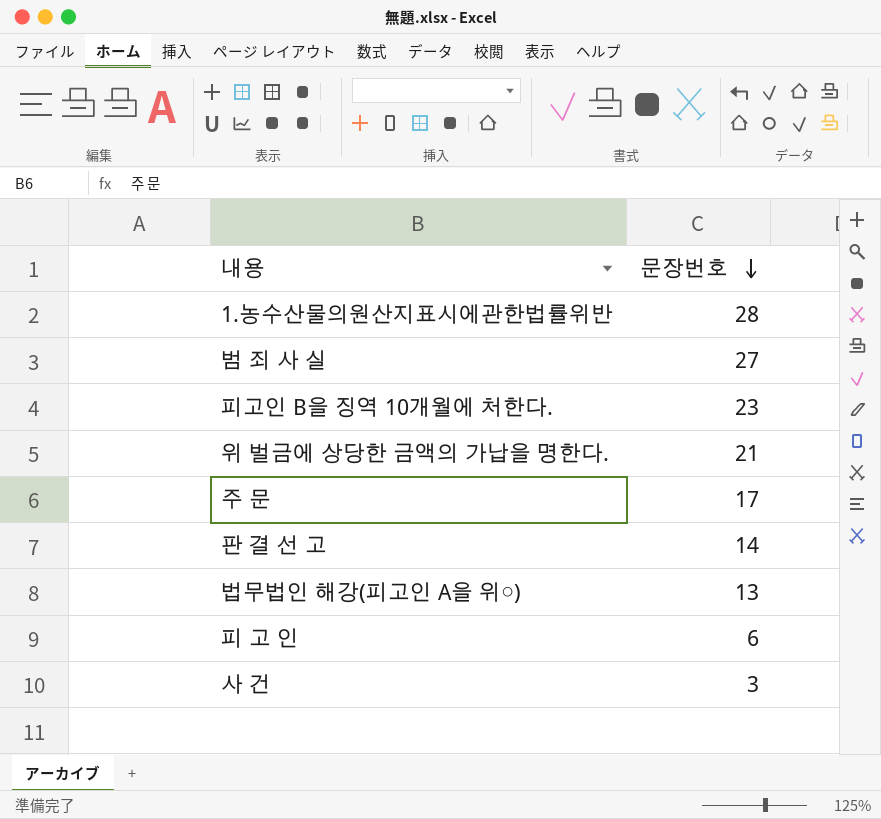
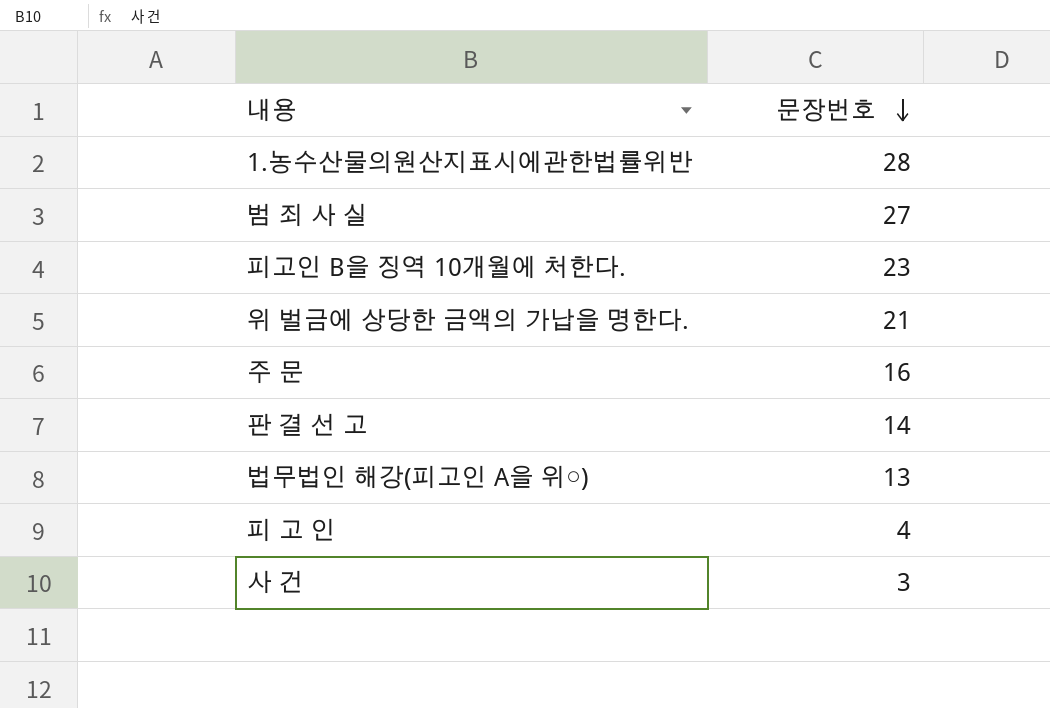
주 문 | 문장번호: 17 -> 16
피 고 인 | 문장번호: 6 -> 4

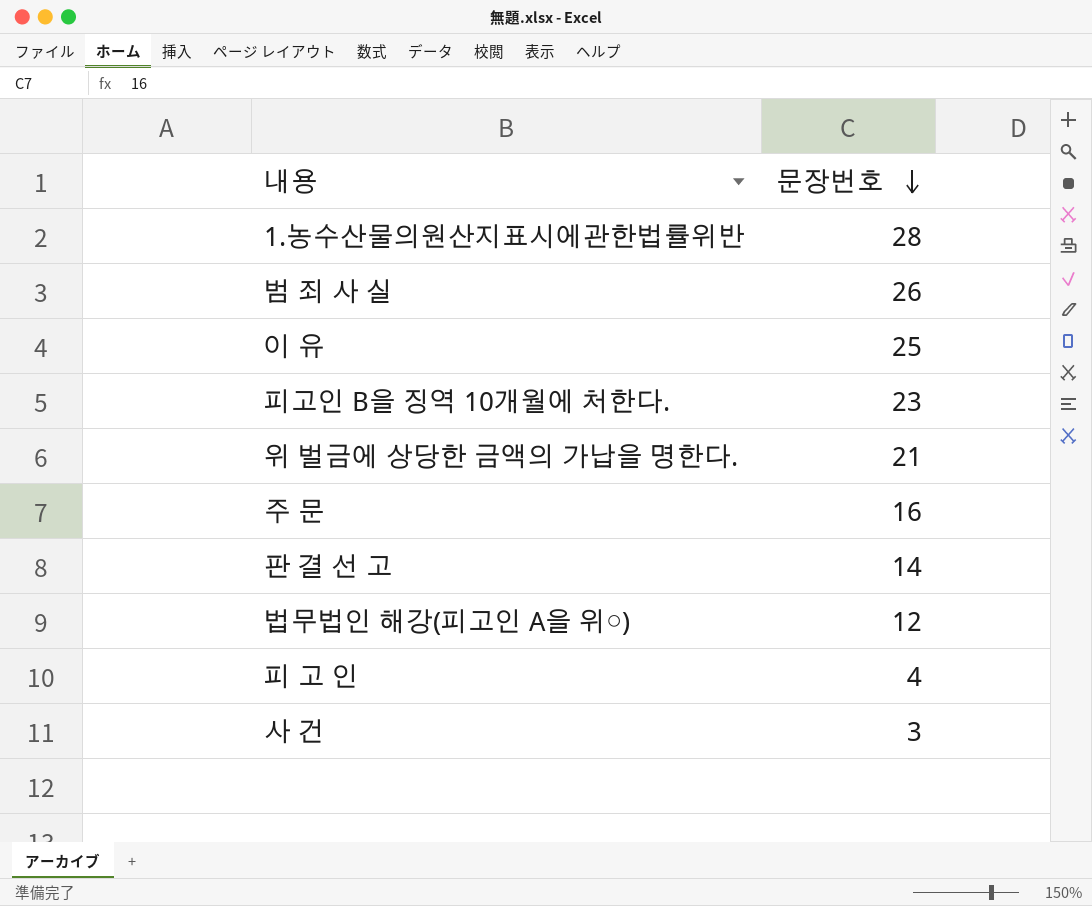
범 죄 사 실 | 문장번호: 27 -> 26
row 이 유: none -> 25
법무법인 해강(피고인 A을 위○) | 문장번호: 13 -> 12

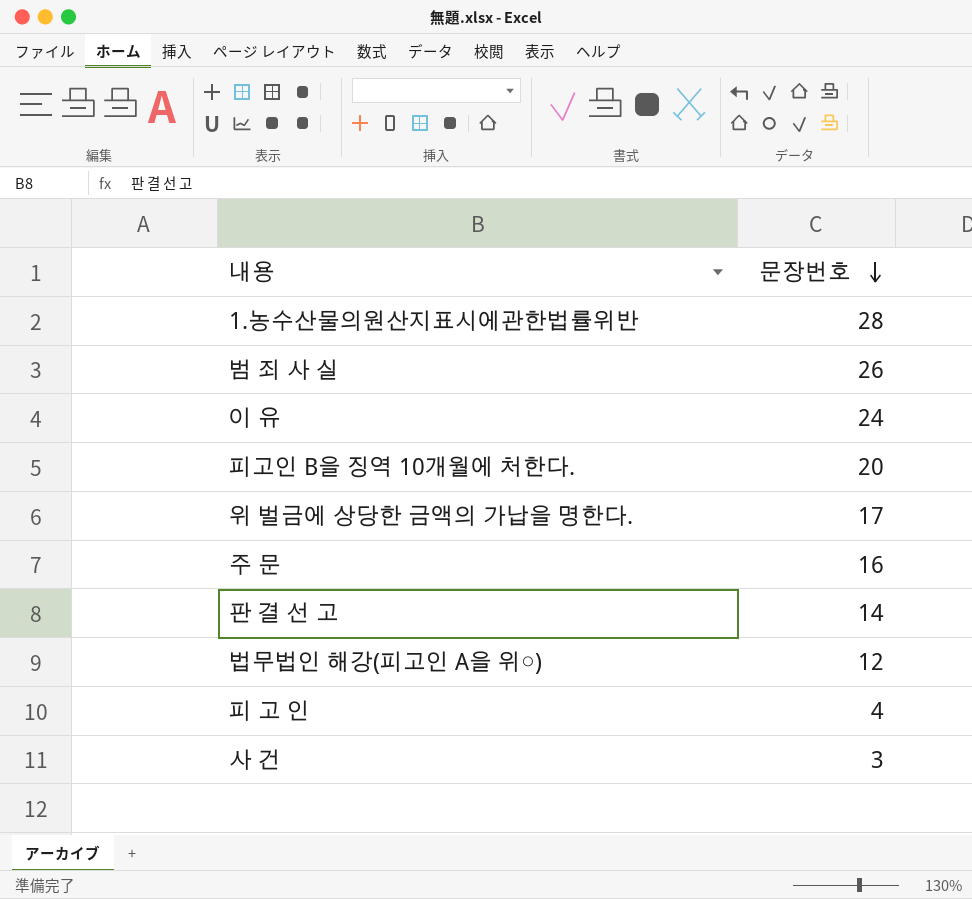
이 유 | 문장번호: 25 -> 24
피고인 B을 징역 10개월에 처한다. | 문장번호: 23 -> 20
위 벌금에 상당한 금액의 가납을 명한다. | 문장번호: 21 -> 17

